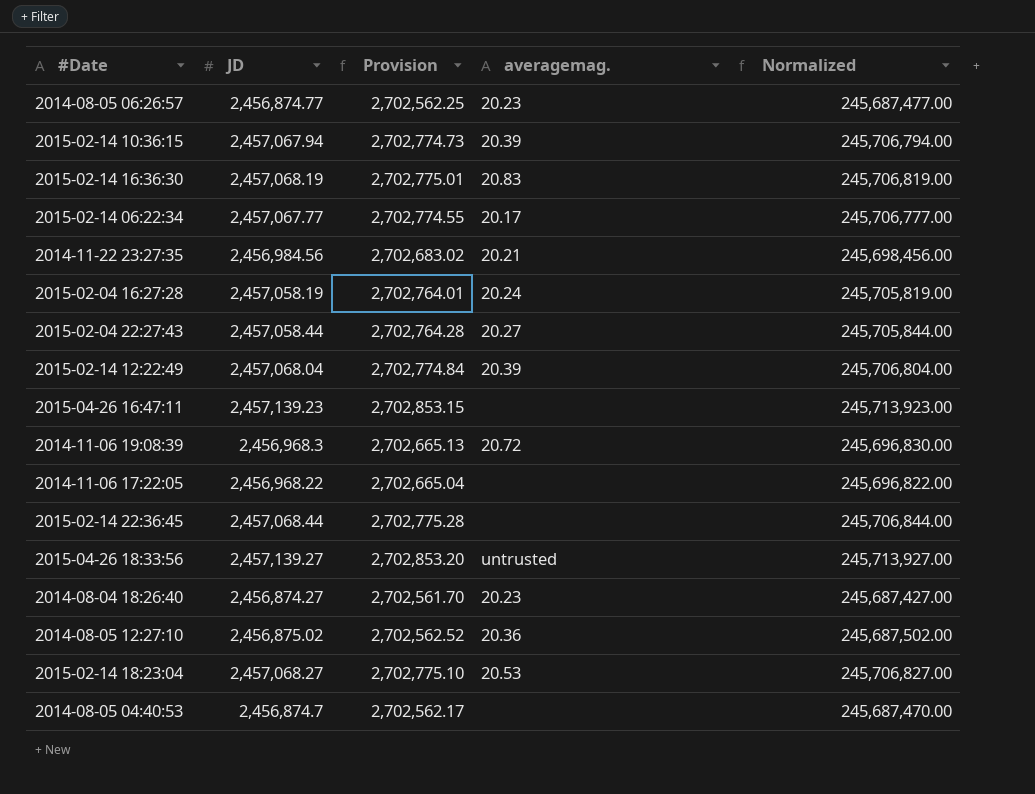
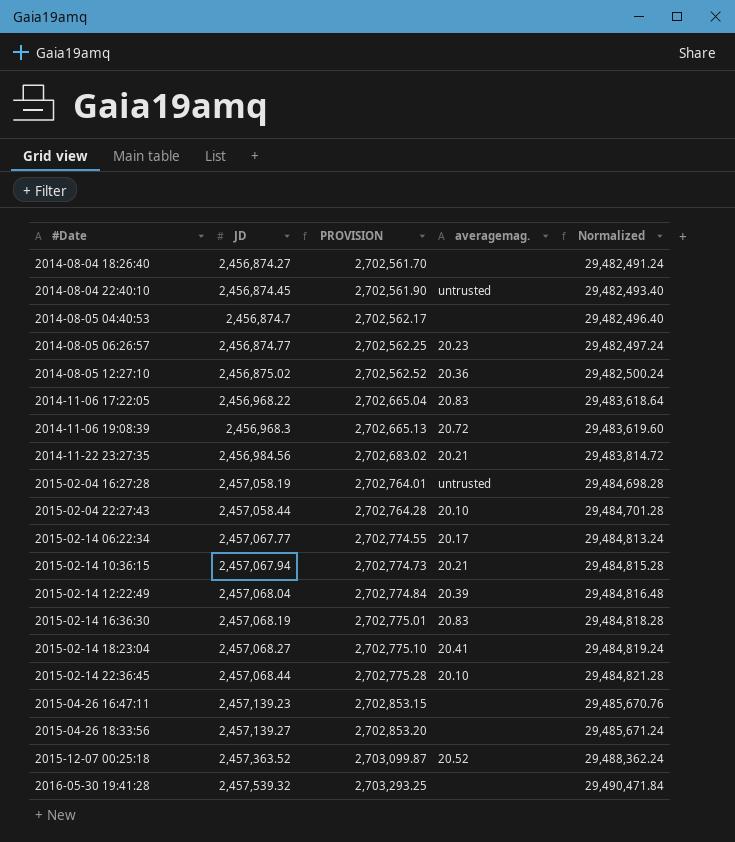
row order: none -> #Date ascending
column name: Provision -> PROVISION
column Normalized | formula: [JD] * 100 -> [JD] * 12
2014-08-04 18:26:40 | averagemag.: 20.23 -> none
row 2014-08-04 22:40:10: none -> 2,456,874.45 | 2,702,561.90 | untrusted | 29,482,493.40
2014-11-06 17:22:05 | averagemag.: none -> 20.83
2015-02-04 16:27:28 | averagemag.: 20.24 -> untrusted
2015-02-04 22:27:43 | averagemag.: 20.27 -> 20.10
2015-02-14 10:36:15 | averagemag.: 20.39 -> 20.21
2015-02-14 18:23:04 | averagemag.: 20.53 -> 20.41
2015-02-14 22:36:45 | averagemag.: none -> 20.10
2015-04-26 18:33:56 | averagemag.: untrusted -> none
row 2015-12-07 00:25:18: none -> 2,457,363.52 | 2,703,099.87 | 20.52 | 29,488,362.24
row 2016-05-30 19:41:28: none -> 2,457,539.32 | 2,703,293.25 | none | 29,490,471.84

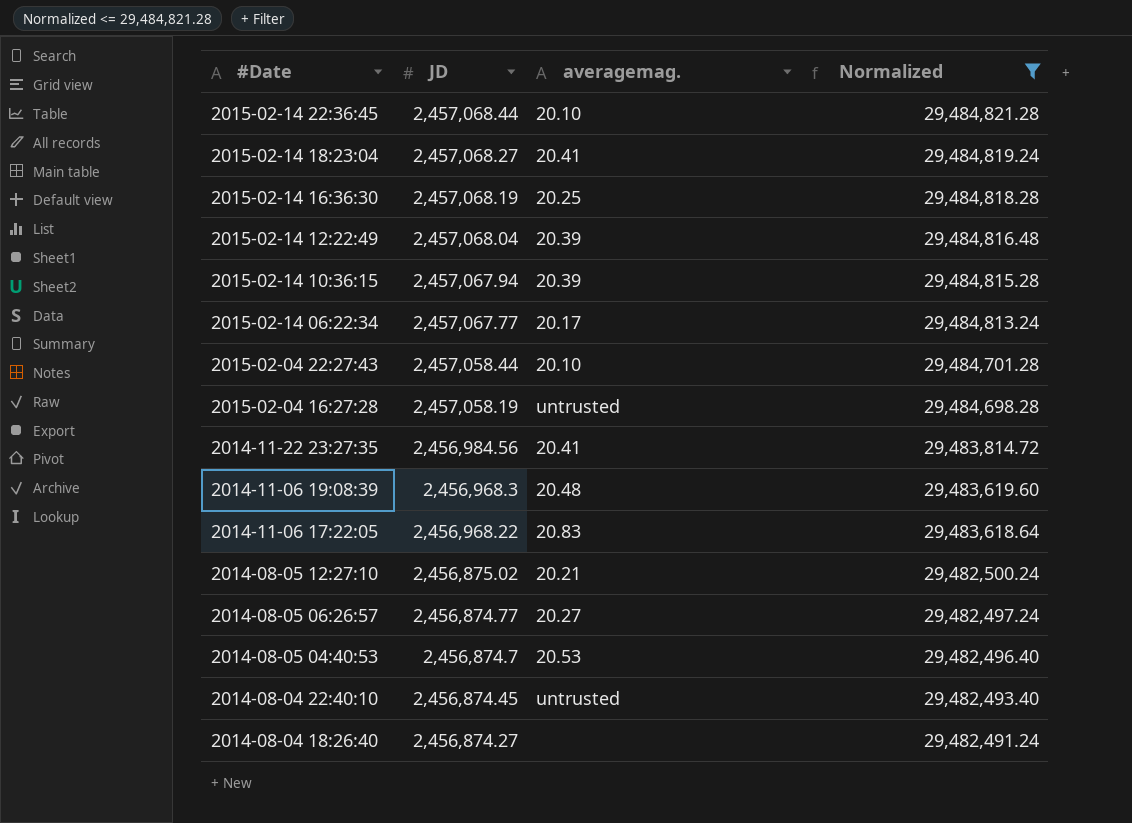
filter: none -> Normalized <= 29,484,821.28
row order: #Date ascending -> #Date descending
column PROVISION | formula: [JD] * 1.1 -> none
2015-02-14 16:36:30 | averagemag.: 20.83 -> 20.25
2015-02-14 10:36:15 | averagemag.: 20.21 -> 20.39
2014-11-22 23:27:35 | averagemag.: 20.21 -> 20.41
2014-11-06 19:08:39 | averagemag.: 20.72 -> 20.48
2014-08-05 12:27:10 | averagemag.: 20.36 -> 20.21
2014-08-05 06:26:57 | averagemag.: 20.23 -> 20.27
2014-08-05 04:40:53 | averagemag.: none -> 20.53

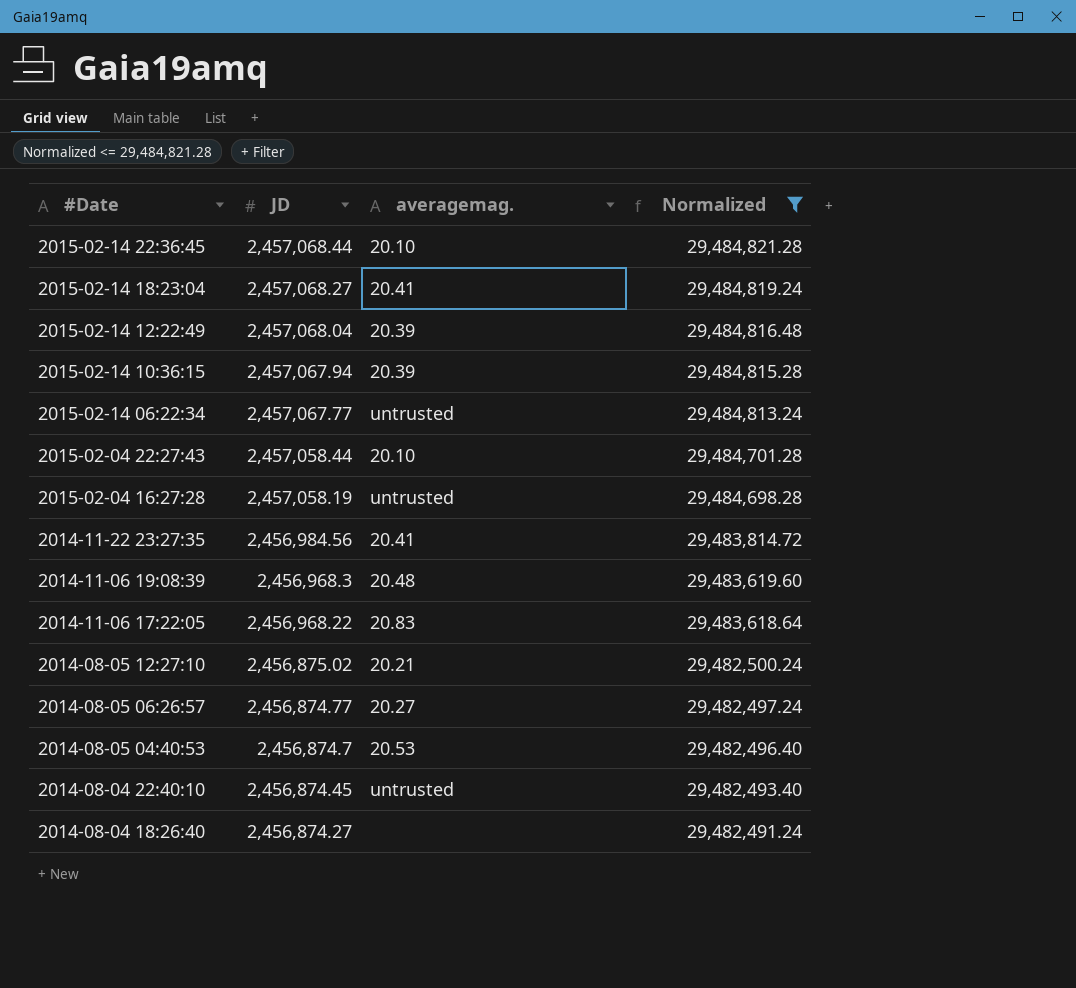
row 2015-02-14 16:36:30: 2,457,068.19 | 20.25 | 29,484,818.28 -> none
2015-02-14 06:22:34 | averagemag.: 20.17 -> untrusted

